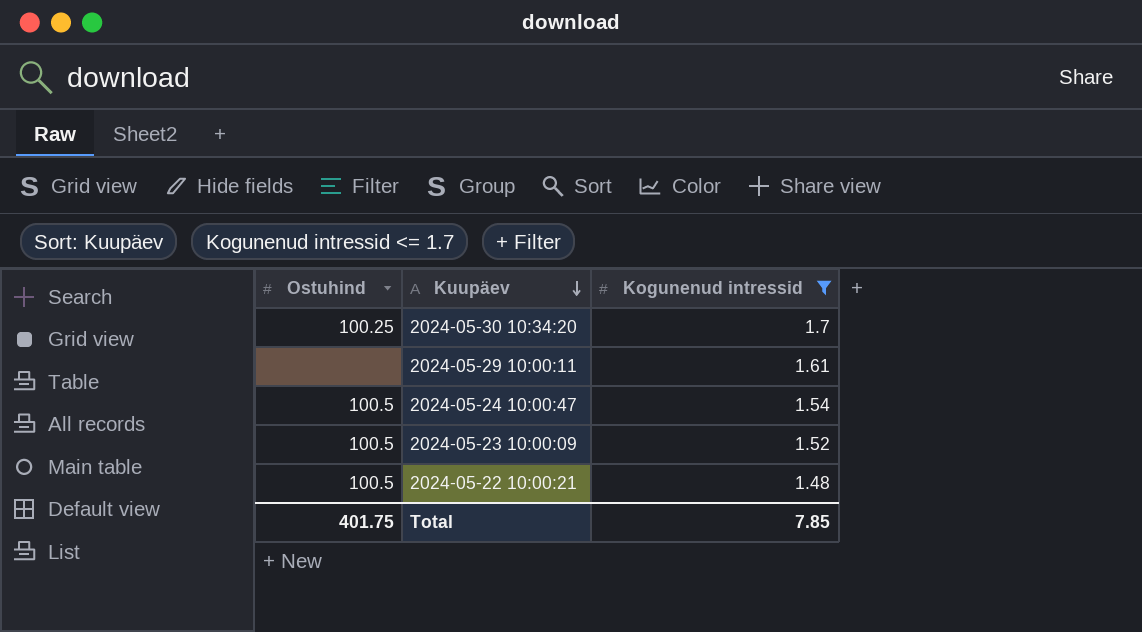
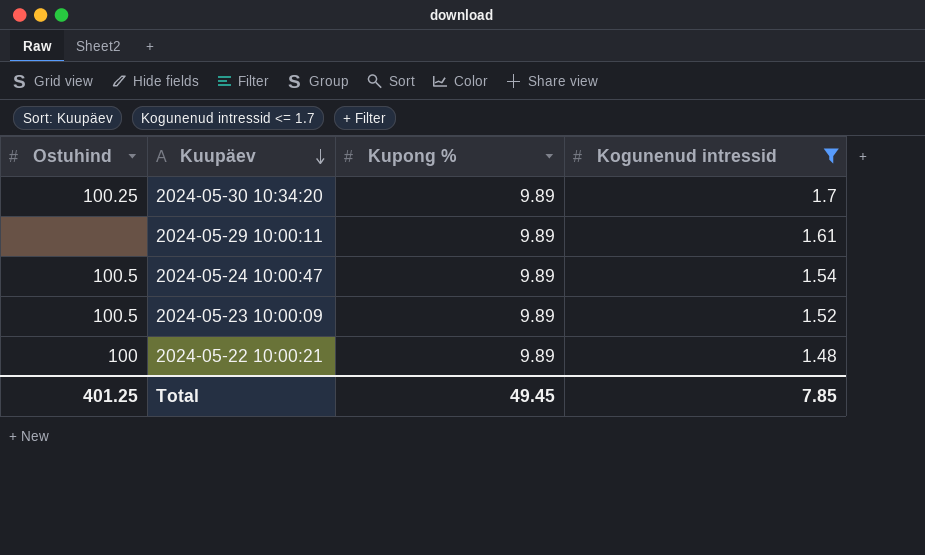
column Kupong % | position: none -> 3
2024-05-22 10:00:21 | Ostuhind: 100.5 -> 100
Total | Ostuhind: 401.75 -> 401.25

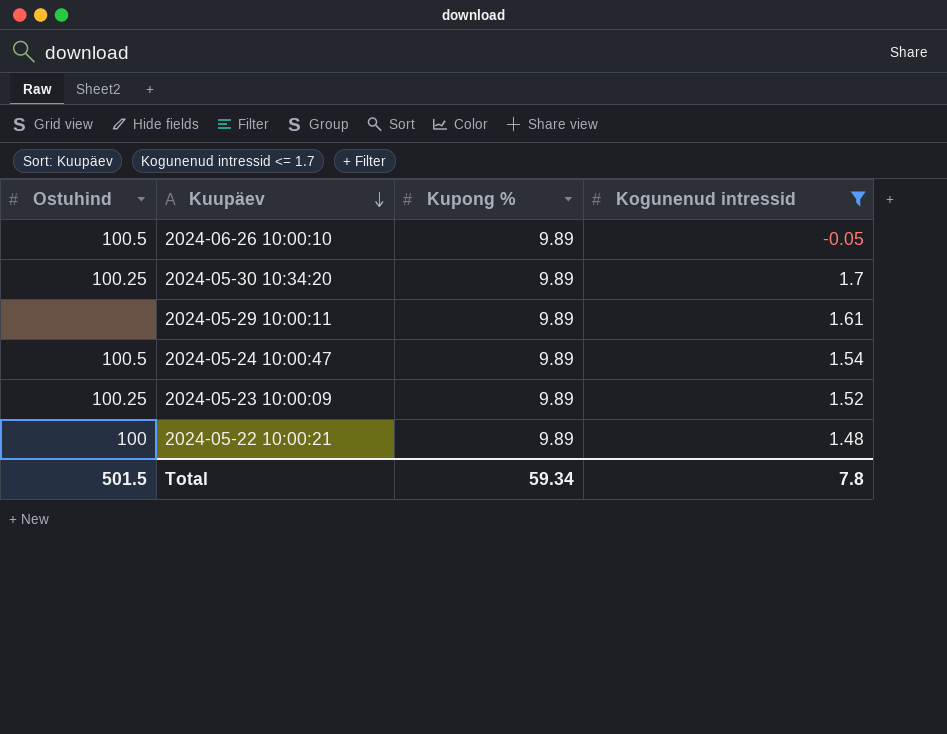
row 2024-06-26 10:00:10: none -> 100.5 | 9.89 | -0.05
2024-05-23 10:00:09 | Ostuhind: 100.5 -> 100.25
Total | Ostuhind: 401.25 -> 501.5
Total | Kupong %: 49.45 -> 59.34
Total | Kogunenud intressid: 7.85 -> 7.8

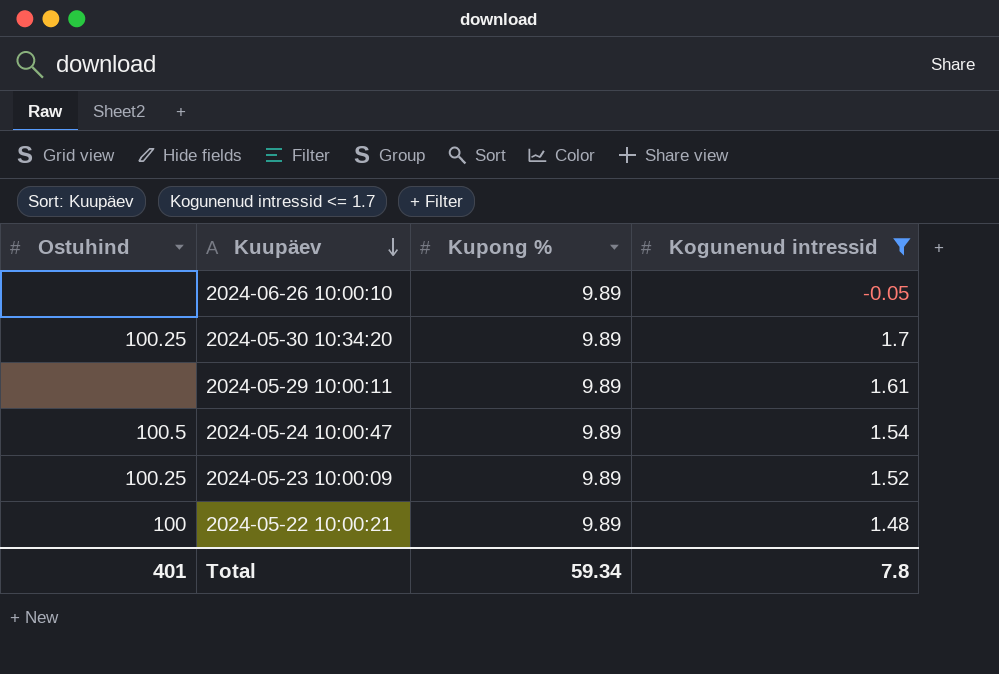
2024-06-26 10:00:10 | Ostuhind: 100.5 -> none
Total | Ostuhind: 501.5 -> 401

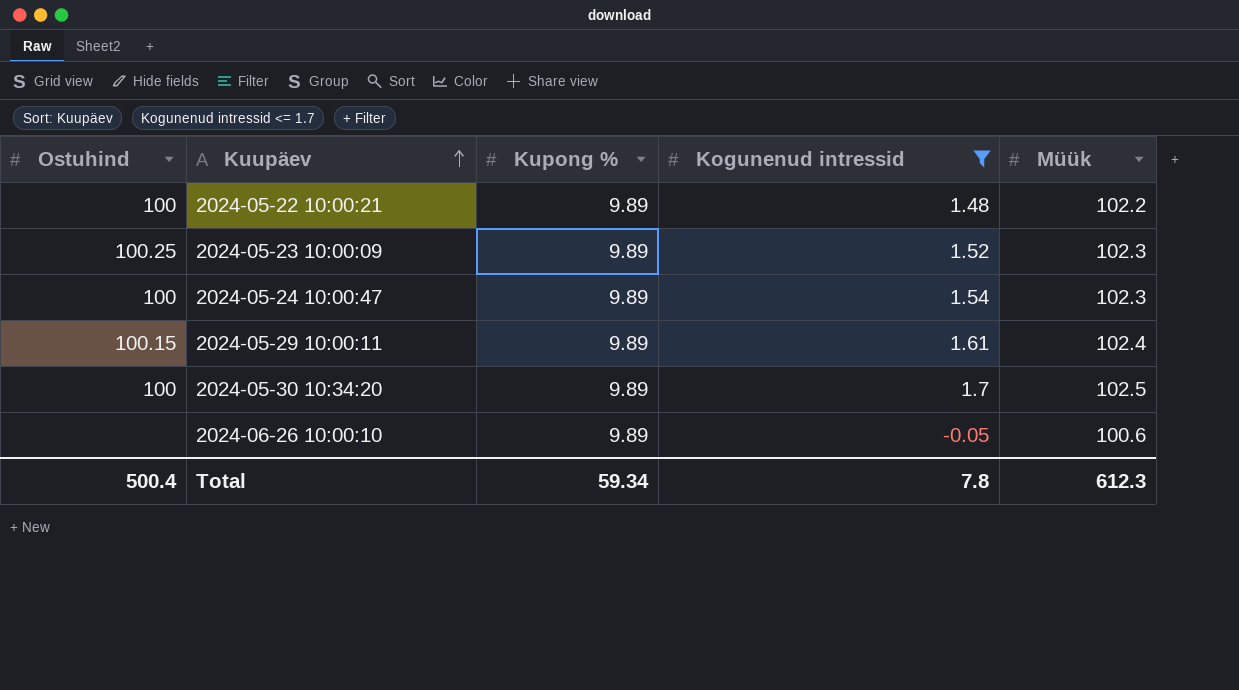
row order: Kuupäev descending -> Kuupäev ascending
column Müük | position: none -> 5
2024-05-24 10:00:47 | Ostuhind: 100.5 -> 100
2024-05-29 10:00:11 | Ostuhind: none -> 100.15
2024-05-30 10:34:20 | Ostuhind: 100.25 -> 100
Total | Ostuhind: 401 -> 500.4

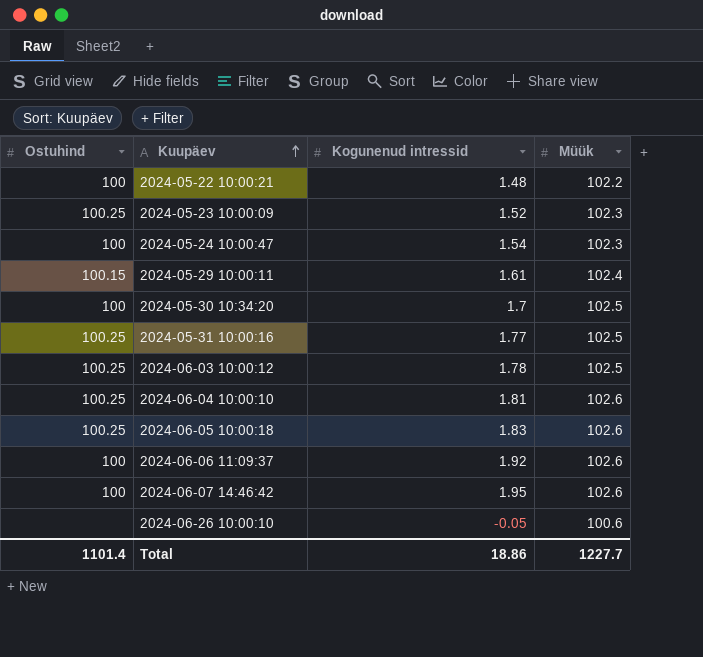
filter: Kogunenud intressid <= 1.7 -> none
column Kupong % | position: 3 -> none
Total | Ostuhind: 500.4 -> 1101.4
Total | Kogunenud intressid: 7.8 -> 18.86
Total | Müük: 612.3 -> 1227.7

